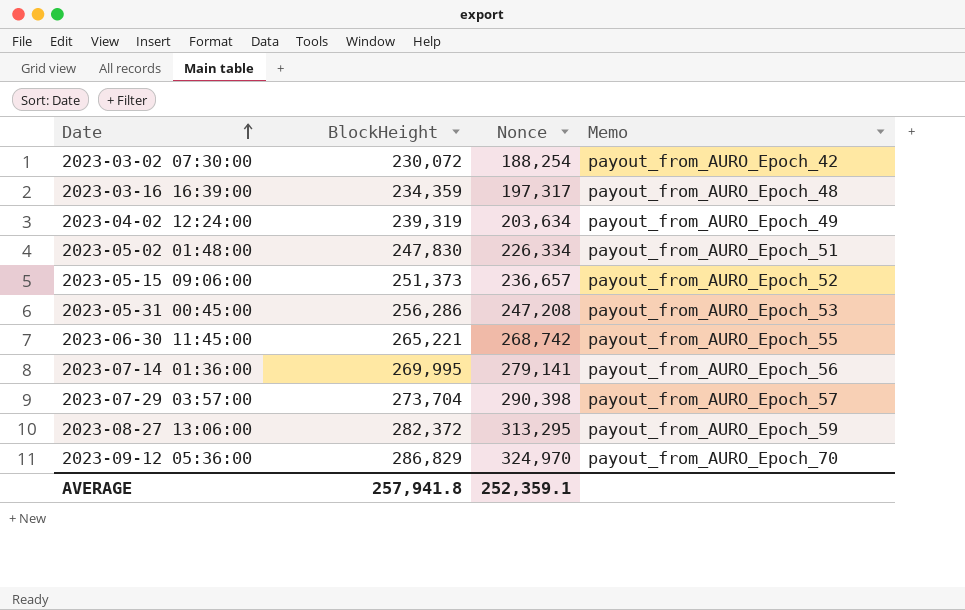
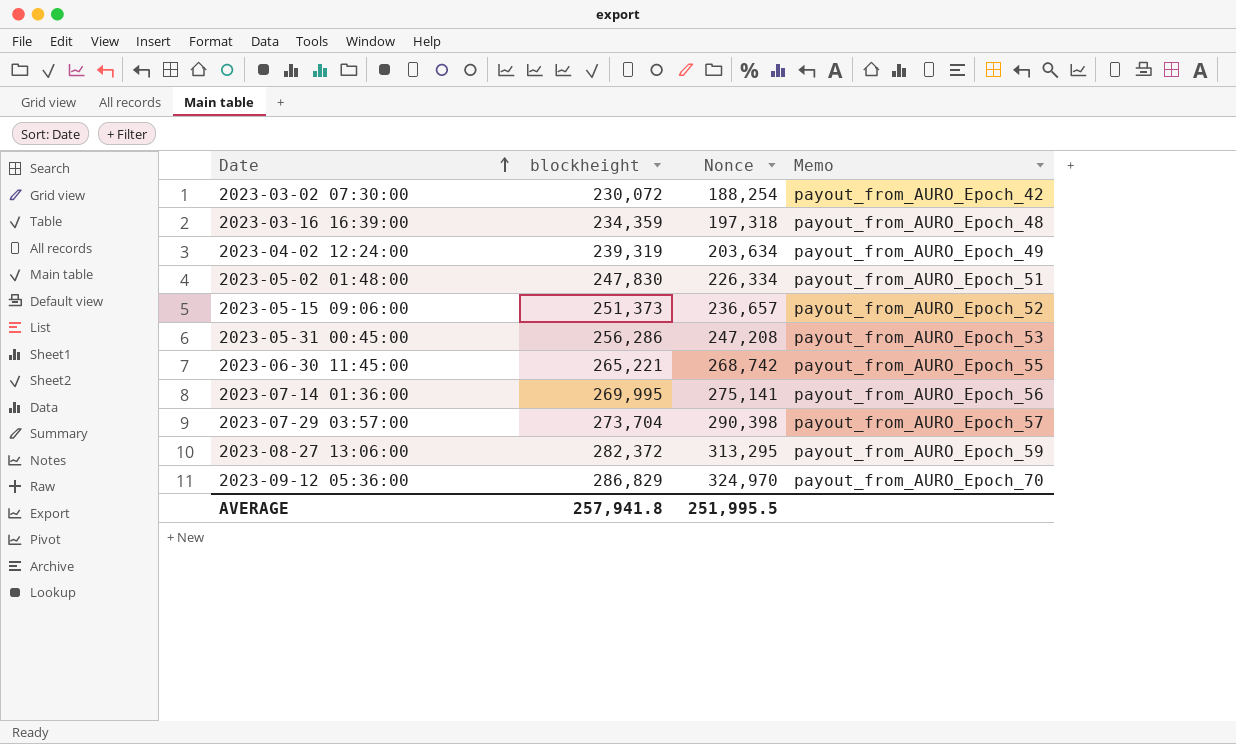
column name: BlockHeight -> blockheight
2023-03-16 16:39:00 | Nonce: 197,317 -> 197,318
2023-07-14 01:36:00 | Nonce: 279,141 -> 275,141
AVERAGE | Nonce: 252,359.1 -> 251,995.5

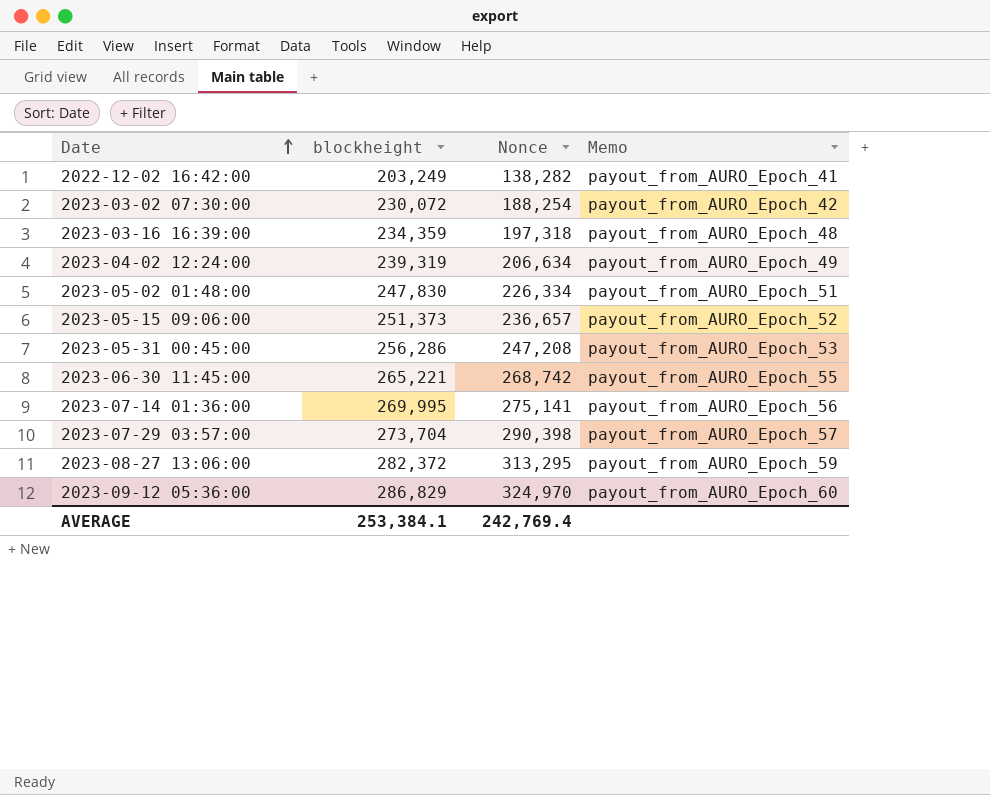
row 2022-12-02 16:42:00: none -> 203,249 | 138,282 | payout_from_AURO_Epoch_41
2023-04-02 12:24:00 | Nonce: 203,634 -> 206,634
2023-09-12 05:36:00 | Memo: payout_from_AURO_Epoch_70 -> payout_from_AURO_Epoch_60
AVERAGE | blockheight: 257,941.8 -> 253,384.1
AVERAGE | Nonce: 251,995.5 -> 242,769.4

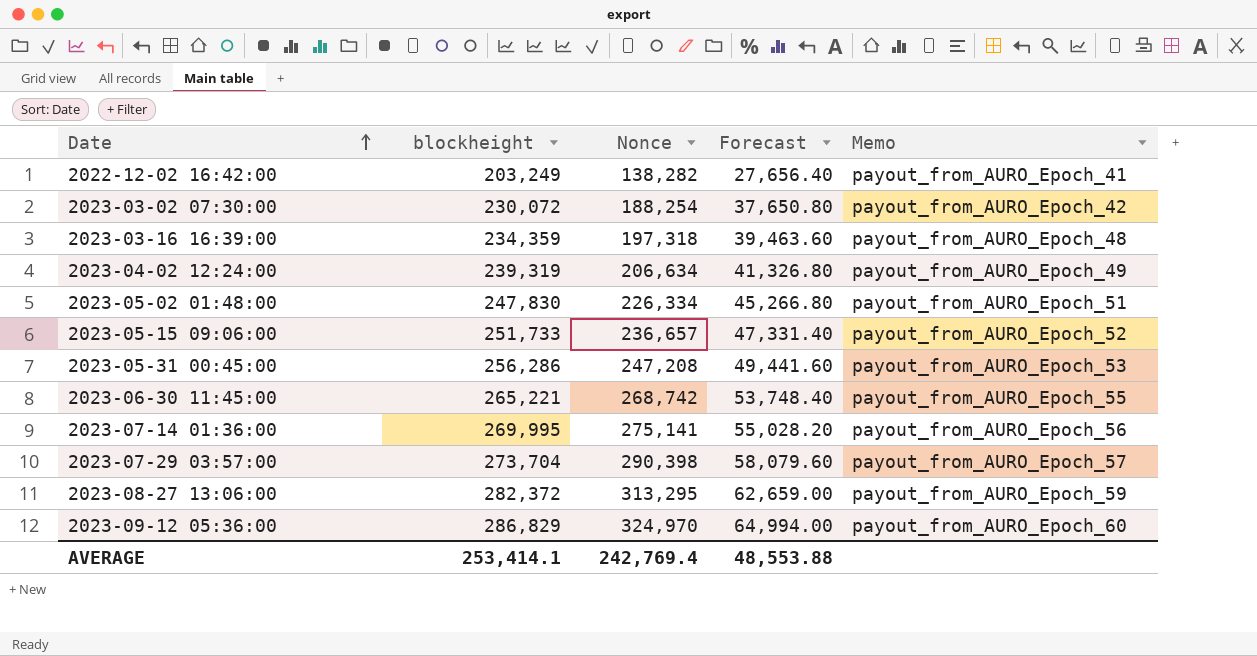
column Forecast | formula: none -> [Nonce] * 0.2
2023-05-15 09:06:00 | blockheight: 251,373 -> 251,733
AVERAGE | blockheight: 253,384.1 -> 253,414.1

